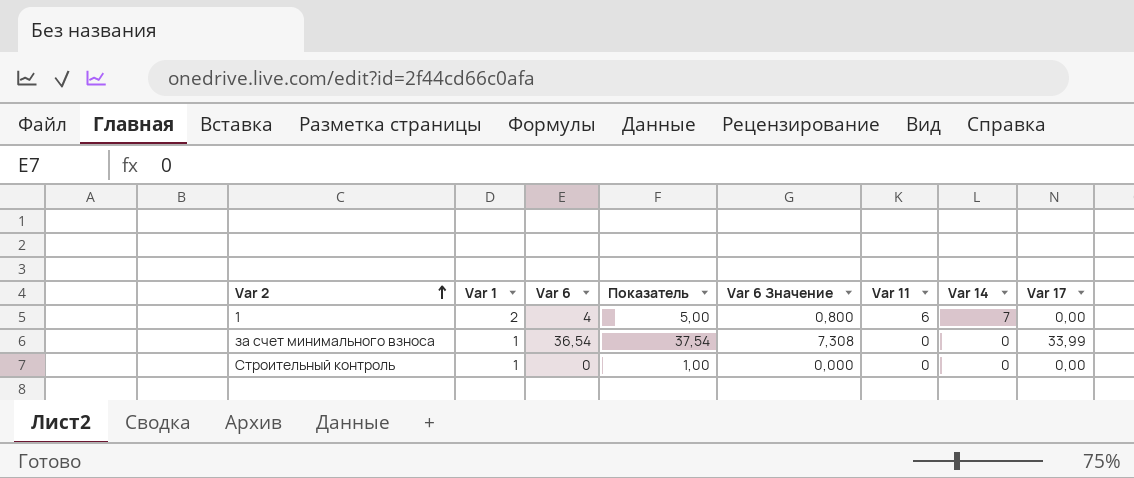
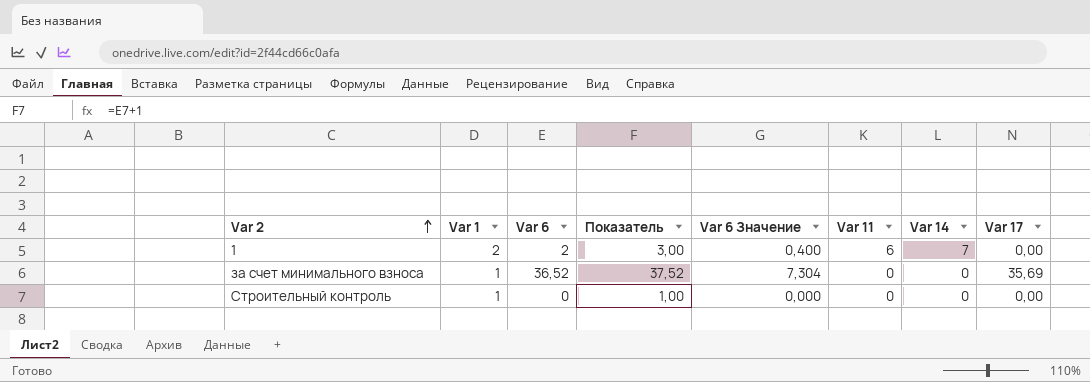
1 | Var 6: 4 -> 2
1 | Показатель: 5,00 -> 3,00
1 | Var 6 Значение: 0,800 -> 0,400
за счет минимального взноса | Var 6: 36,54 -> 36,52
за счет минимального взноса | Показатель: 37,54 -> 37,52
за счет минимального взноса | Var 6 Значение: 7,308 -> 7,304
за счет минимального взноса | Var 17: 33,99 -> 35,69

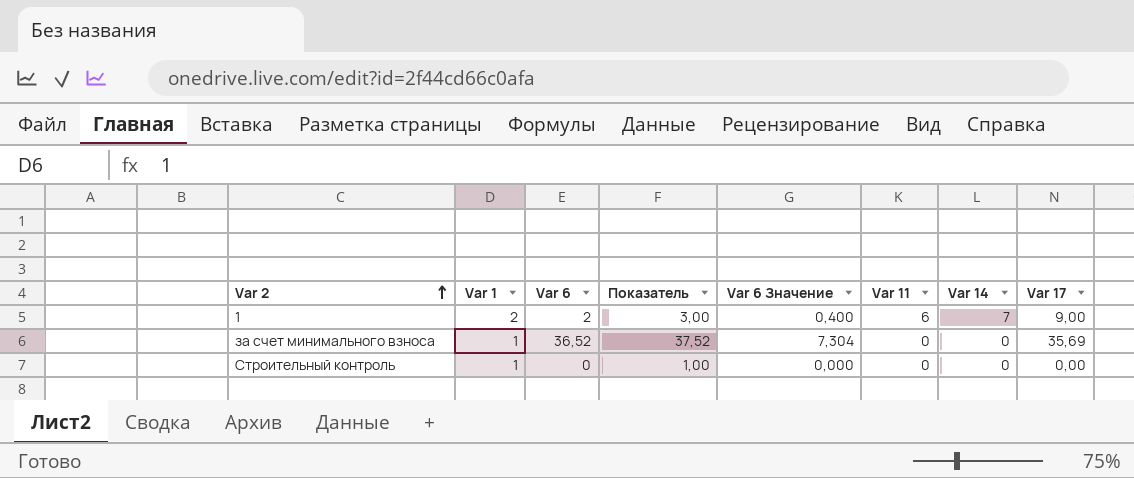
1 | Var 17: 0,00 -> 9,00

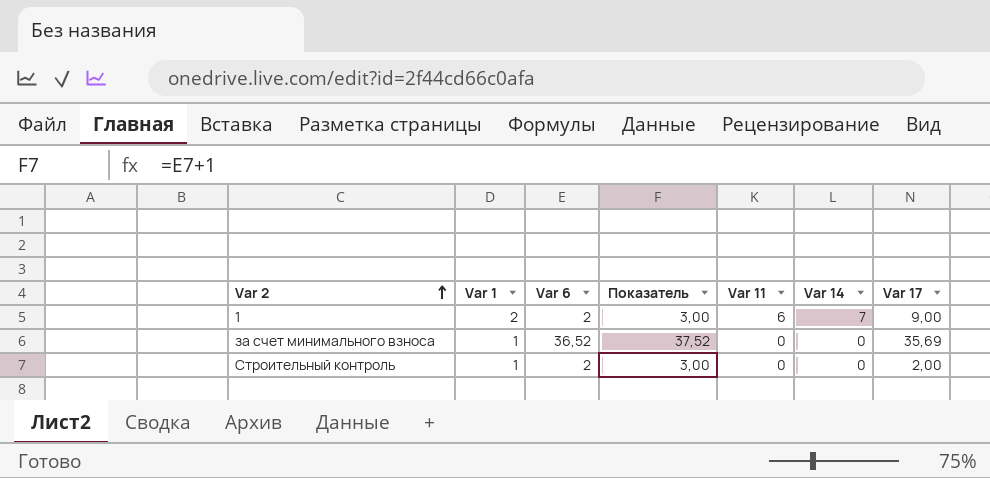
column Var 6 Значение | formula: [Var 6] * 0,2 -> none
Строительный контроль | Var 6: 0 -> 2
Строительный контроль | Показатель: 1,00 -> 3,00
Строительный контроль | Var 17: 0,00 -> 2,00

